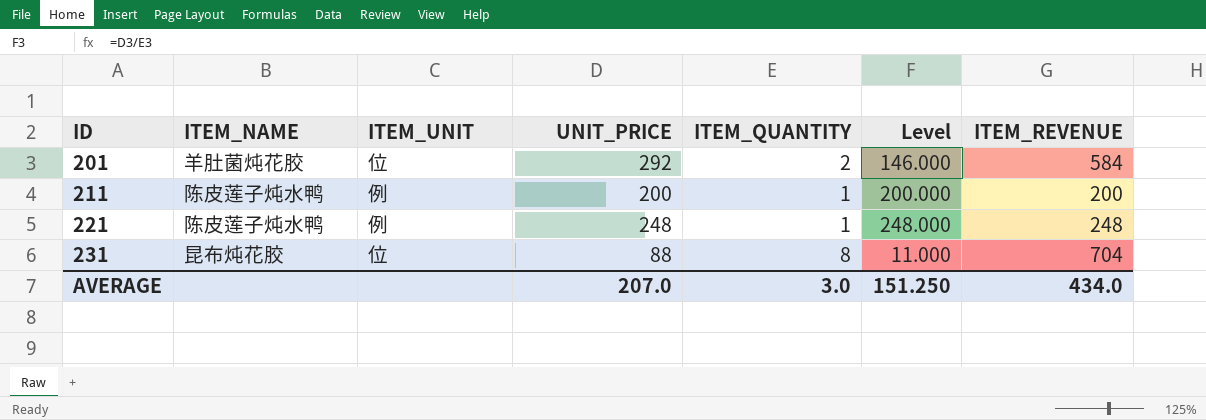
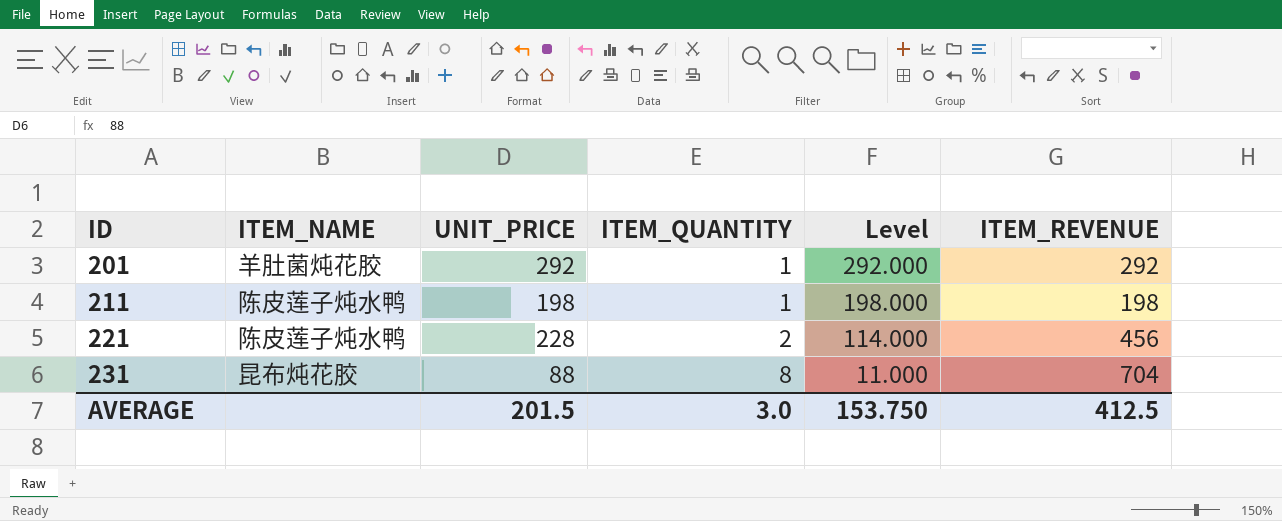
column ITEM_UNIT | position: 3 -> none
201 | ITEM_QUANTITY: 2 -> 1
201 | Level: 146.000 -> 292.000
201 | ITEM_REVENUE: 584 -> 292
211 | UNIT_PRICE: 200 -> 198
211 | Level: 200.000 -> 198.000
211 | ITEM_REVENUE: 200 -> 198
221 | UNIT_PRICE: 248 -> 228
221 | ITEM_QUANTITY: 1 -> 2
221 | Level: 248.000 -> 114.000
221 | ITEM_REVENUE: 248 -> 456
AVERAGE | UNIT_PRICE: 207.0 -> 201.5
AVERAGE | Level: 151.250 -> 153.750
AVERAGE | ITEM_REVENUE: 434.0 -> 412.5

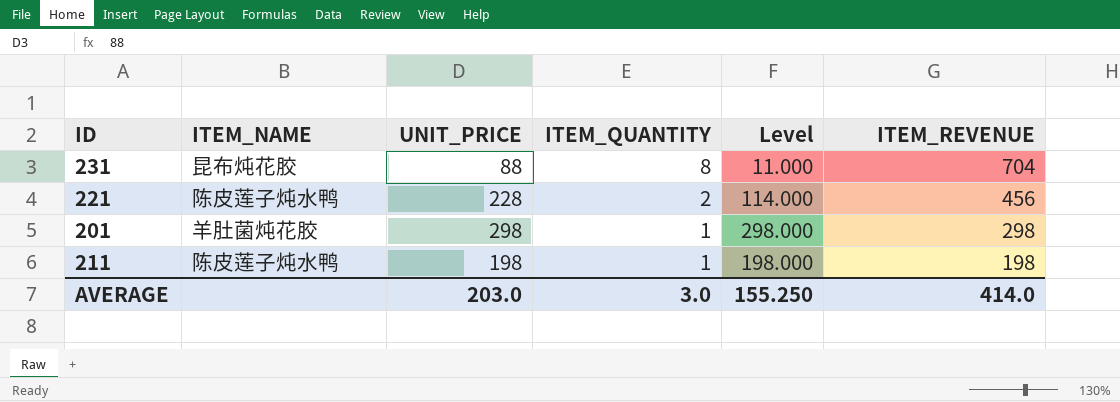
row order: ID ascending -> ITEM_QUANTITY descending
201 | UNIT_PRICE: 292 -> 298
201 | Level: 292.000 -> 298.000
201 | ITEM_REVENUE: 292 -> 298
AVERAGE | UNIT_PRICE: 201.5 -> 203.0
AVERAGE | Level: 153.750 -> 155.250
AVERAGE | ITEM_REVENUE: 412.5 -> 414.0

